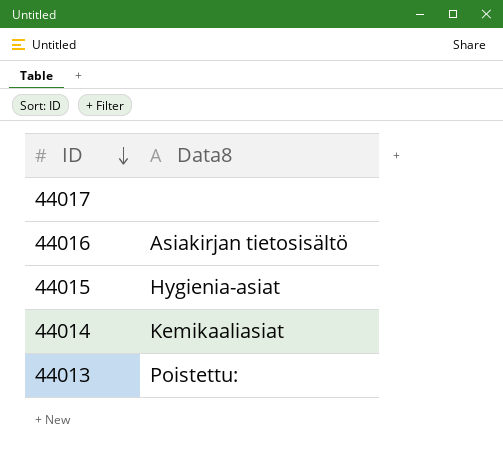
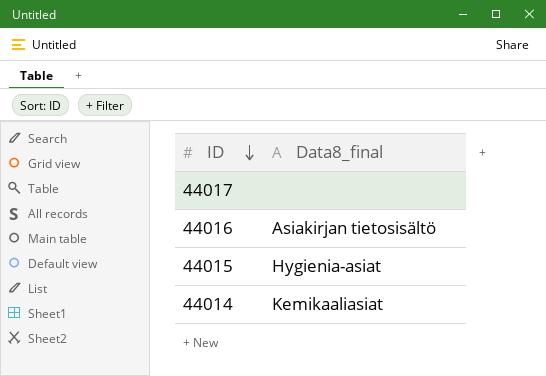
column name: Data8 -> Data8_final
row 44013: Poistettu: -> none

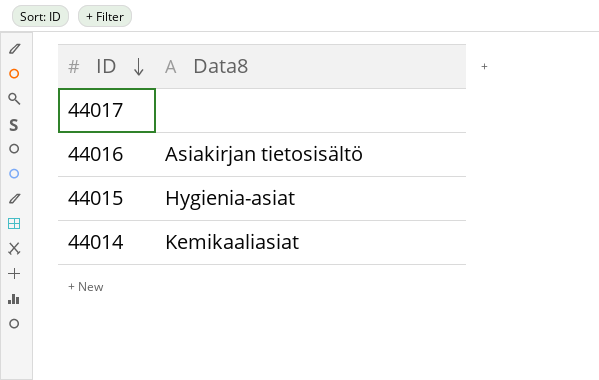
column name: Data8_final -> Data8

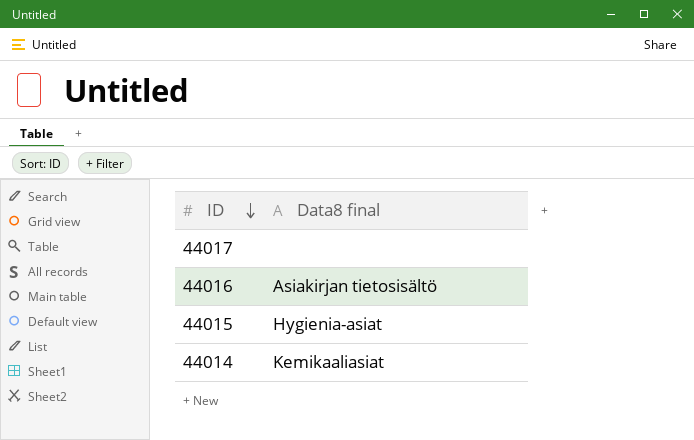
column name: Data8 -> Data8 final

